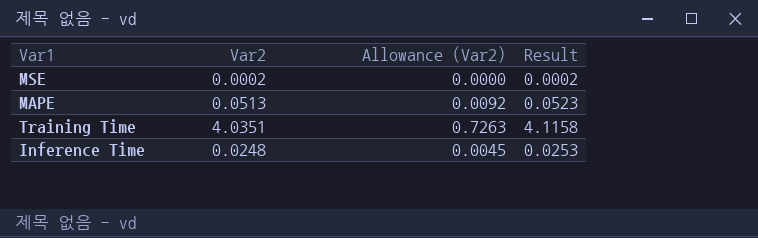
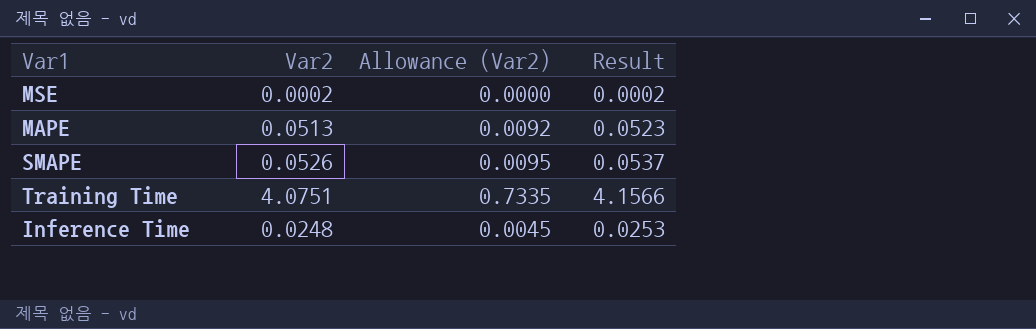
row SMAPE: none -> 0.0526 | 0.0095 | 0.0537
Training Time | Var2: 4.0351 -> 4.0751
Training Time | Allowance (Var2): 0.7263 -> 0.7335
Training Time | Result: 4.1158 -> 4.1566

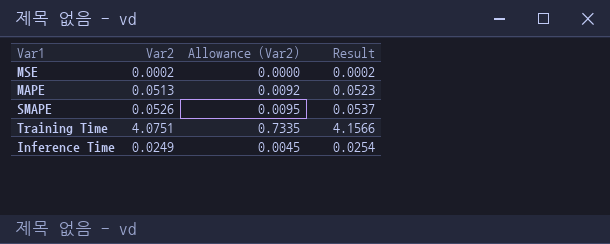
Inference Time | Var2: 0.0248 -> 0.0249
Inference Time | Result: 0.0253 -> 0.0254

